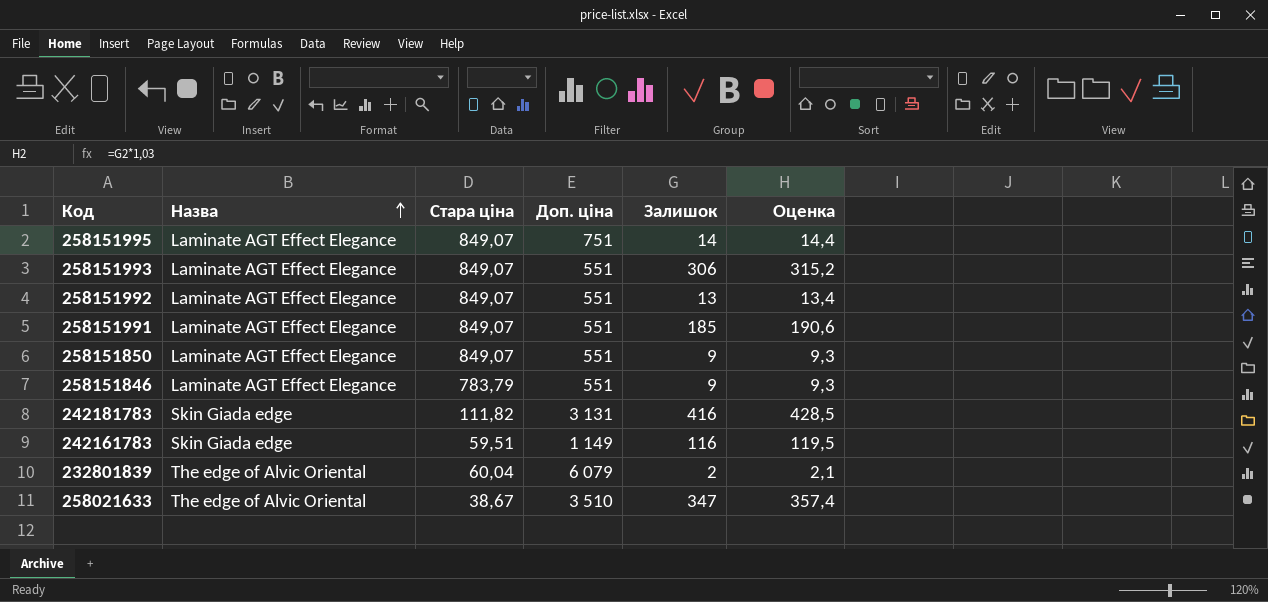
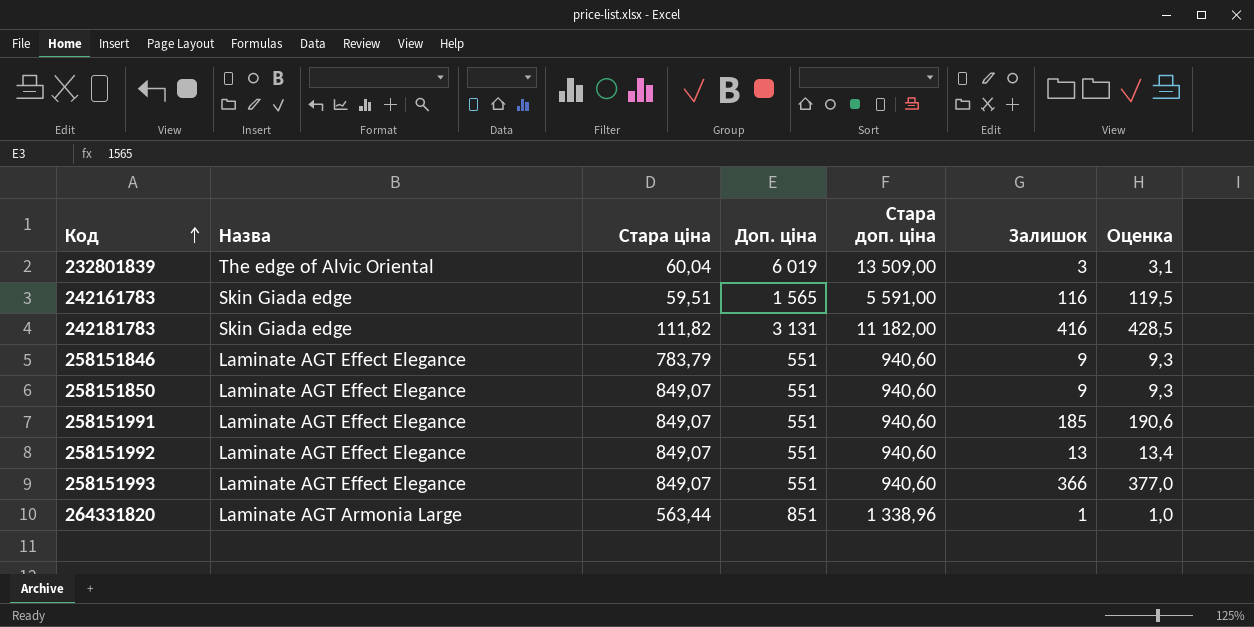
row order: Назва ascending -> Код ascending
column Стара доп. ціна | position: none -> 5
row 258151995: Laminate AGT Effect Elegance | 849,07 | 751 | 14 | 14,4 -> none
row 258021633: The edge of Alvic Oriental | 38,67 | 3 510 | 347 | 357,4 -> none
232801839 | Доп. ціна: 6 079 -> 6 019
232801839 | Залишок: 2 -> 3
232801839 | Оценка: 2,1 -> 3,1
242161783 | Доп. ціна: 1 149 -> 1 565
258151993 | Залишок: 306 -> 366
258151993 | Оценка: 315,2 -> 377,0
row 264331820: none -> Laminate AGT Armonia Large | 563,44 | 851 | 1 338,96 | 1 | 1,0

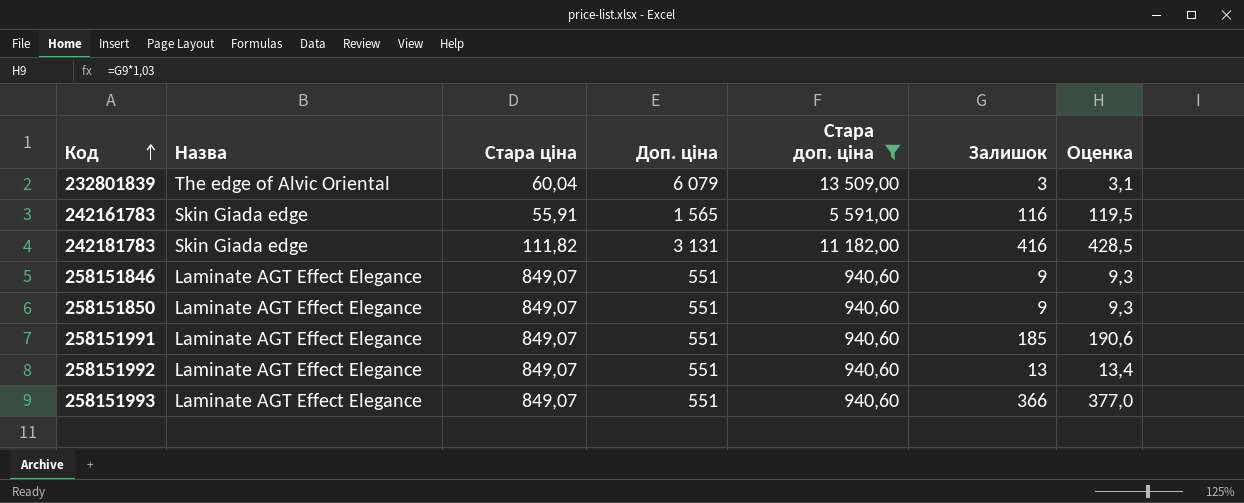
filter: none -> Стара доп. ціна != 1 338,96
232801839 | Доп. ціна: 6 019 -> 6 079
242161783 | Стара ціна: 59,51 -> 55,91
258151846 | Стара ціна: 783,79 -> 849,07

